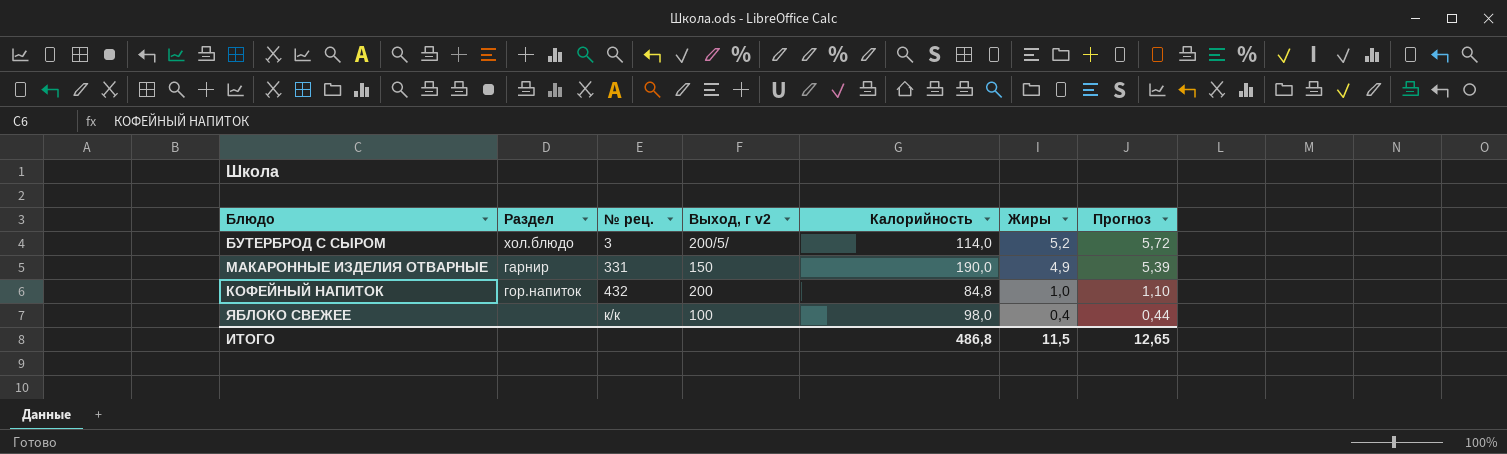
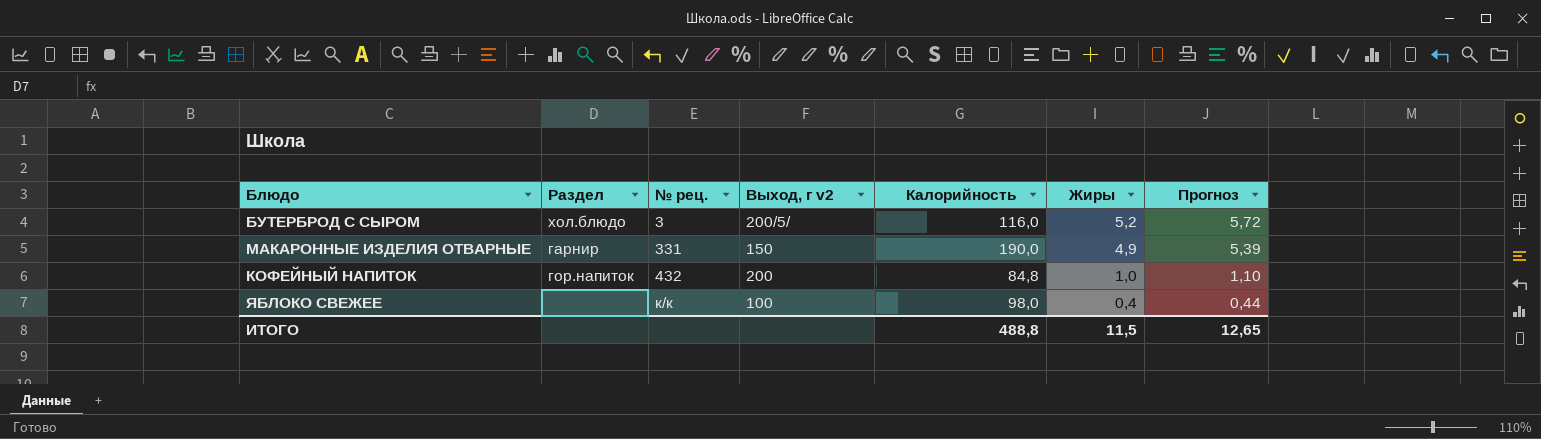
БУТЕРБРОД С СЫРОМ | Калорийность: 114,0 -> 116,0
ИТОГО | Калорийность: 486,8 -> 488,8

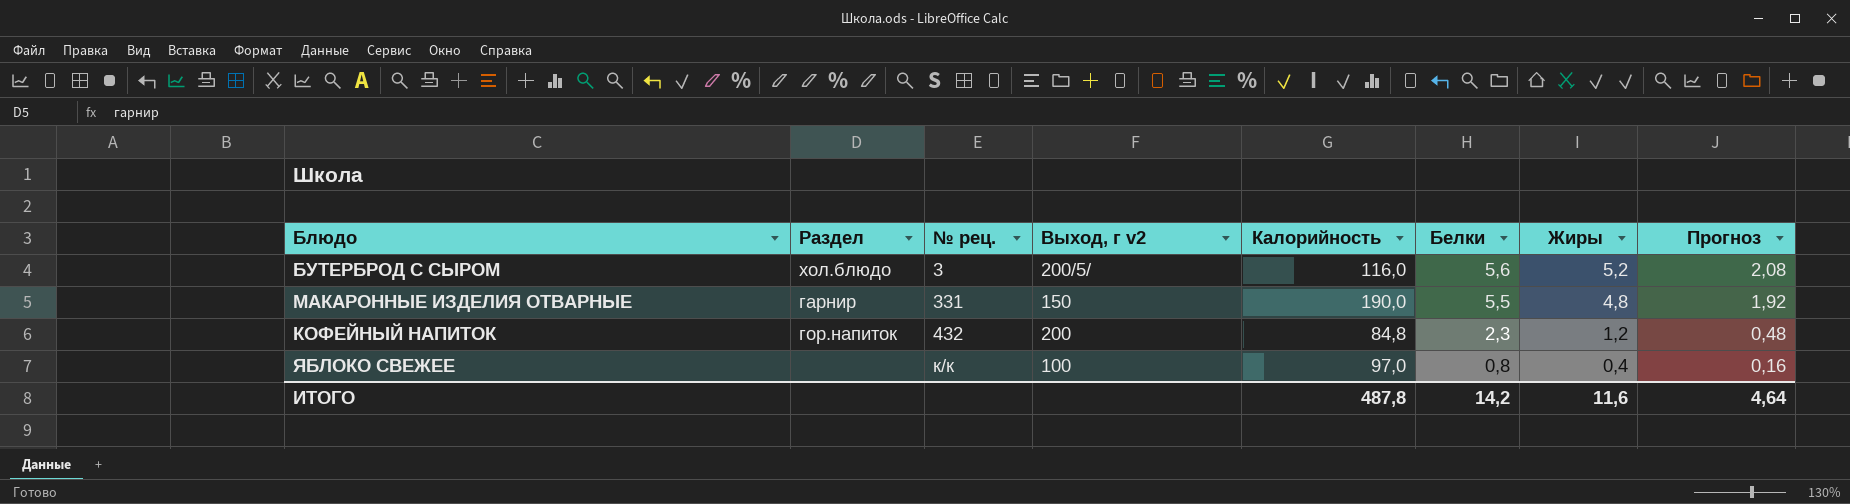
column Белки | position: none -> 6
column Прогноз | formula: [Жиры] * 1,1 -> [Жиры] * 0,4
МАКАРОННЫЕ ИЗДЕЛИЯ ОТВАРНЫЕ | Жиры: 4,9 -> 4,8
КОФЕЙНЫЙ НАПИТОК | Жиры: 1,0 -> 1,2
ЯБЛОКО СВЕЖЕЕ | Калорийность: 98,0 -> 97,0
ИТОГО | Калорийность: 488,8 -> 487,8
ИТОГО | Жиры: 11,5 -> 11,6
ИТОГО | Прогноз: 12,65 -> 4,64

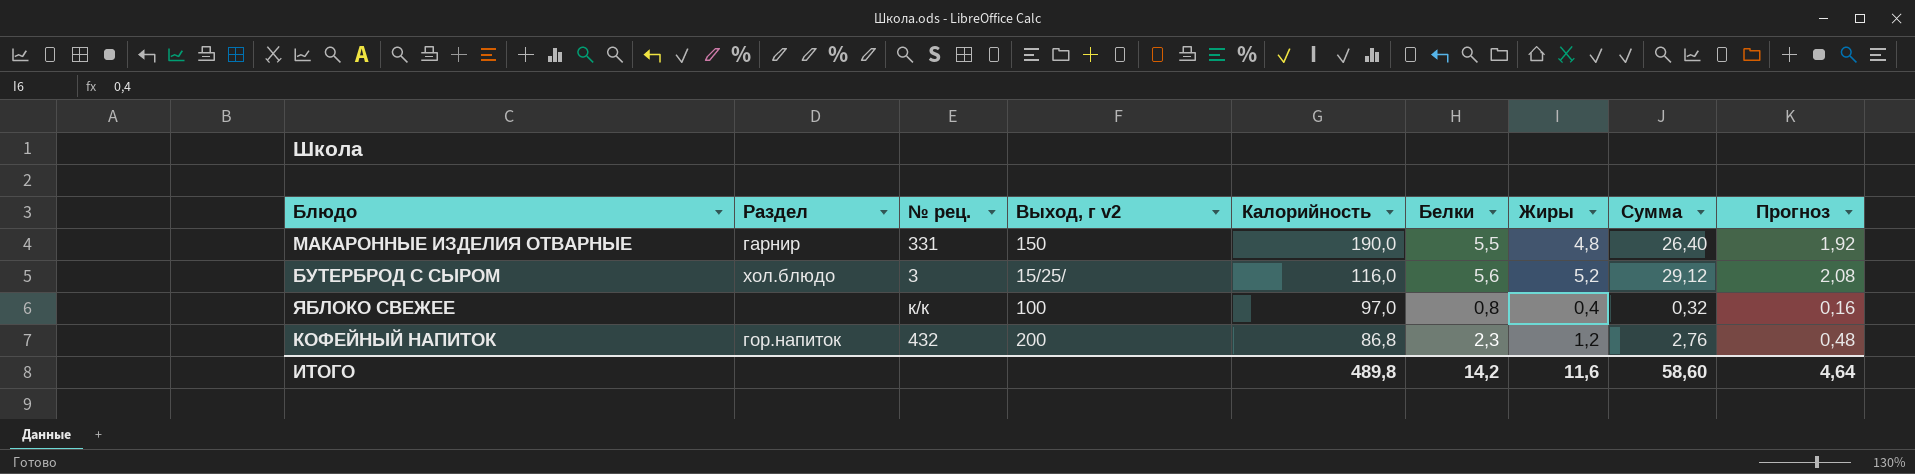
row order: № рец. ascending -> Калорийность descending
column Сумма | formula: none -> [Белки] * [Жиры]
БУТЕРБРОД С СЫРОМ | Выход, г v2: 200/5/ -> 15/25/
КОФЕЙНЫЙ НАПИТОК | Калорийность: 84,8 -> 86,8
ИТОГО | Калорийность: 487,8 -> 489,8

